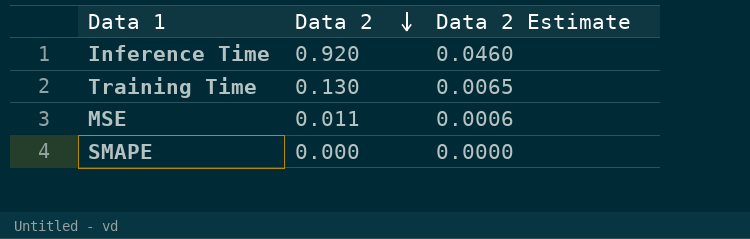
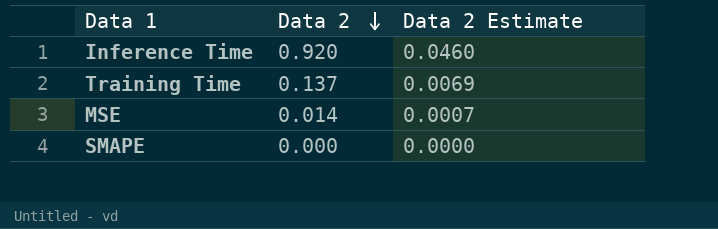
Training Time | Data 2: 0.130 -> 0.137
Training Time | Data 2 Estimate: 0.0065 -> 0.0069
MSE | Data 2: 0.011 -> 0.014
MSE | Data 2 Estimate: 0.0006 -> 0.0007

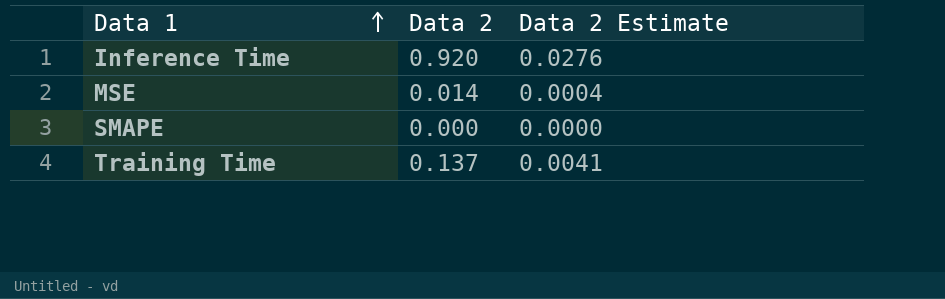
row order: Data 2 descending -> Data 1 ascending
column Data 2 Estimate | formula: [Data 2] * 0.05 -> [Data 2] * 0.03

